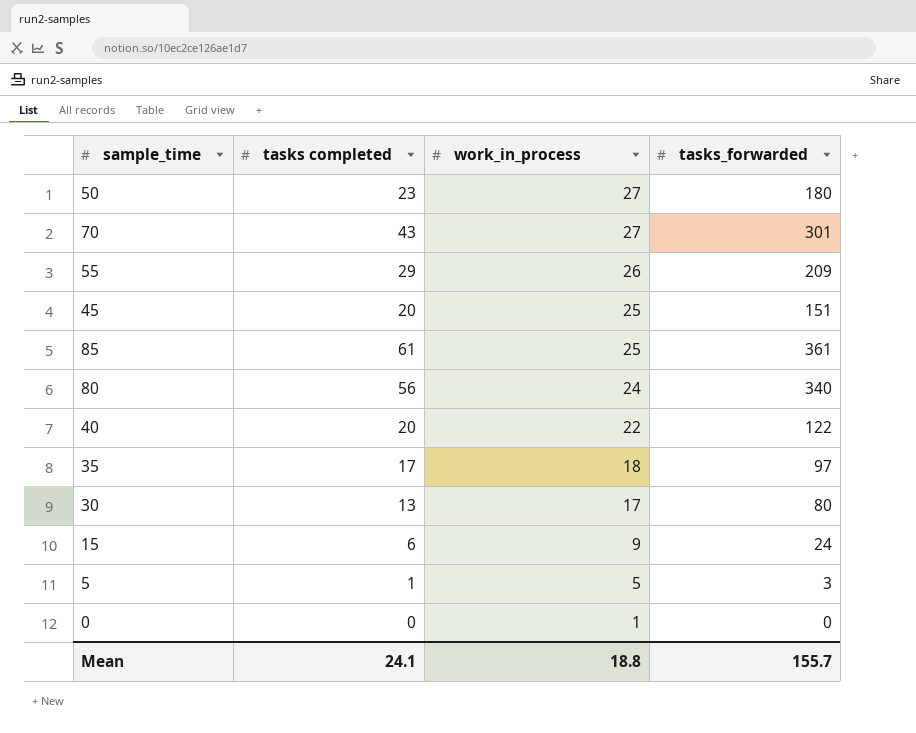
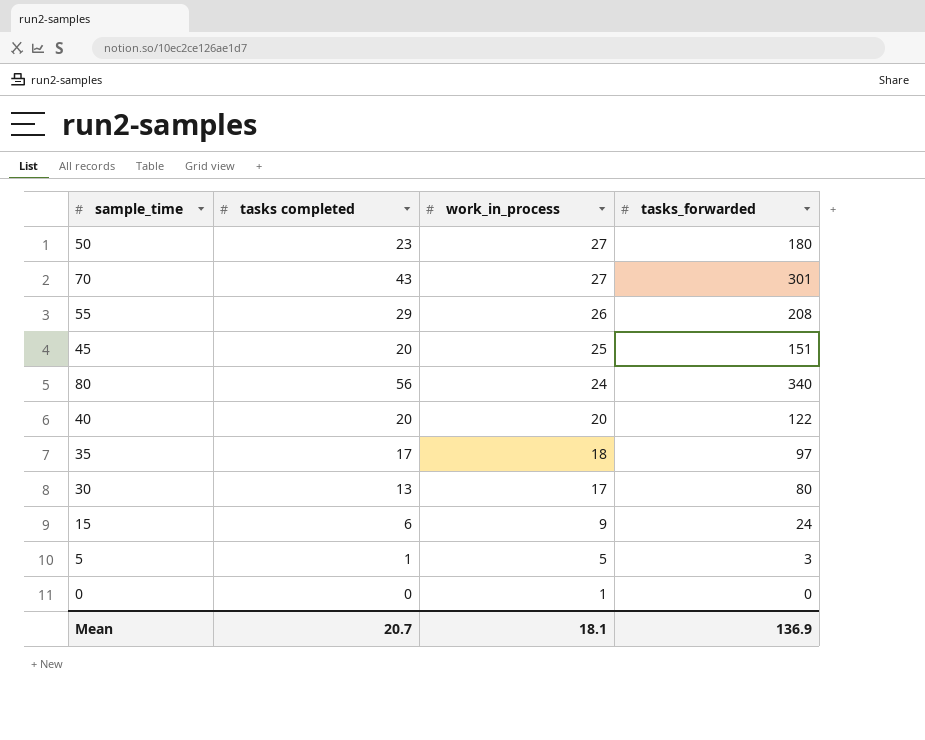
row 85: 61 | 25 | 361 -> none
55 | tasks_forwarded: 209 -> 208
40 | work_in_process: 22 -> 20
Mean | tasks completed: 24.1 -> 20.7
Mean | work_in_process: 18.8 -> 18.1
Mean | tasks_forwarded: 155.7 -> 136.9

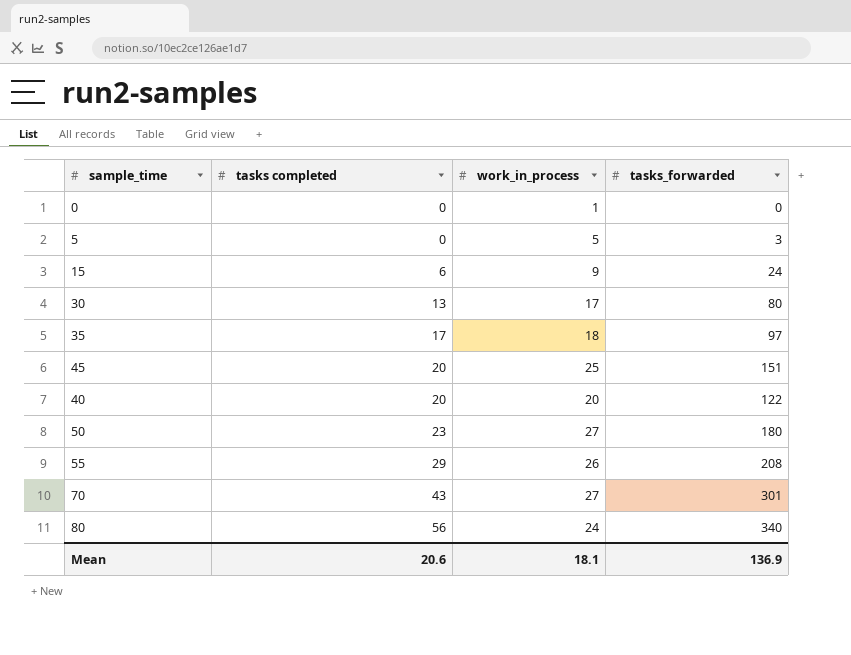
row order: work_in_process descending -> tasks completed ascending
5 | tasks completed: 1 -> 0
Mean | tasks completed: 20.7 -> 20.6

